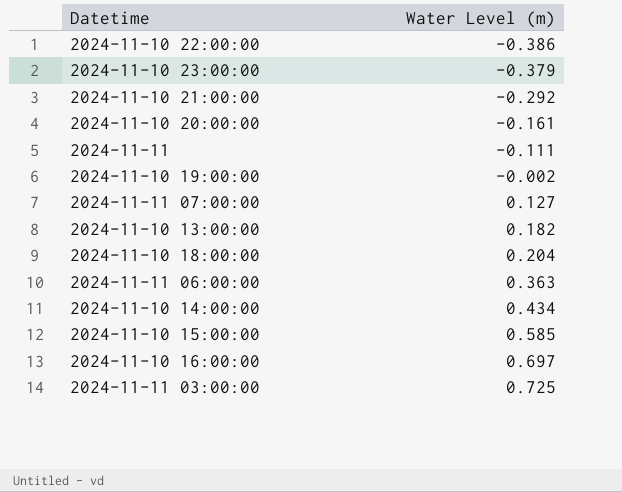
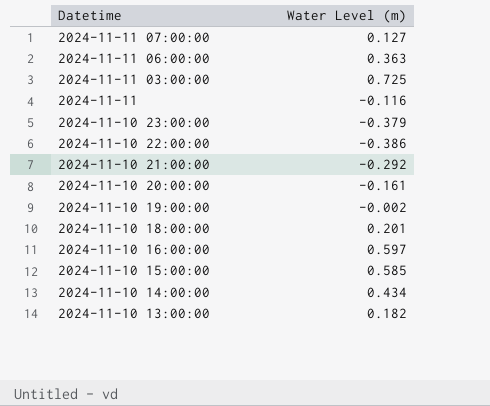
row order: Water Level (m) ascending -> Datetime descending
2024-11-11 | Water Level (m): -0.111 -> -0.116
2024-11-10 18:00:00 | Water Level (m): 0.204 -> 0.201
2024-11-10 16:00:00 | Water Level (m): 0.697 -> 0.597

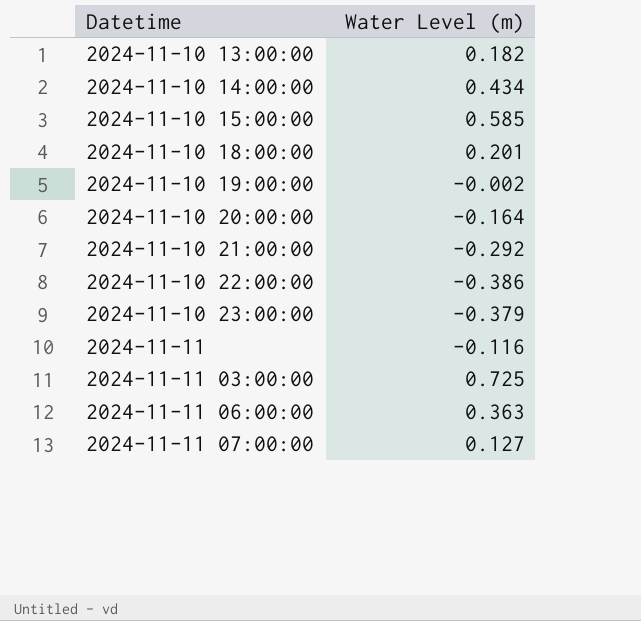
row order: Datetime descending -> Datetime ascending
row 2024-11-10 16:00:00: 0.597 -> none
2024-11-10 20:00:00 | Water Level (m): -0.161 -> -0.164

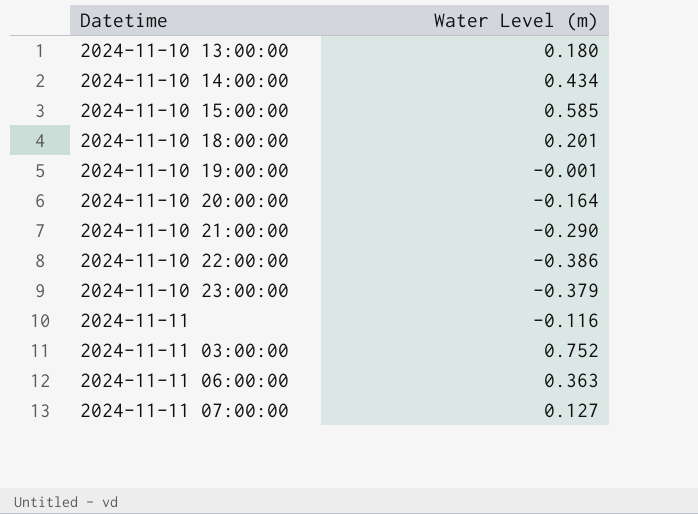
2024-11-10 13:00:00 | Water Level (m): 0.182 -> 0.180
2024-11-10 19:00:00 | Water Level (m): -0.002 -> -0.001
2024-11-10 21:00:00 | Water Level (m): -0.292 -> -0.290
2024-11-11 03:00:00 | Water Level (m): 0.725 -> 0.752

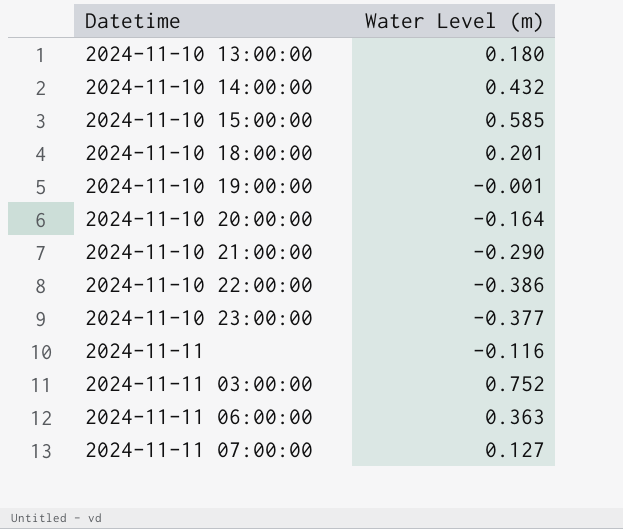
2024-11-10 14:00:00 | Water Level (m): 0.434 -> 0.432
2024-11-10 23:00:00 | Water Level (m): -0.379 -> -0.377

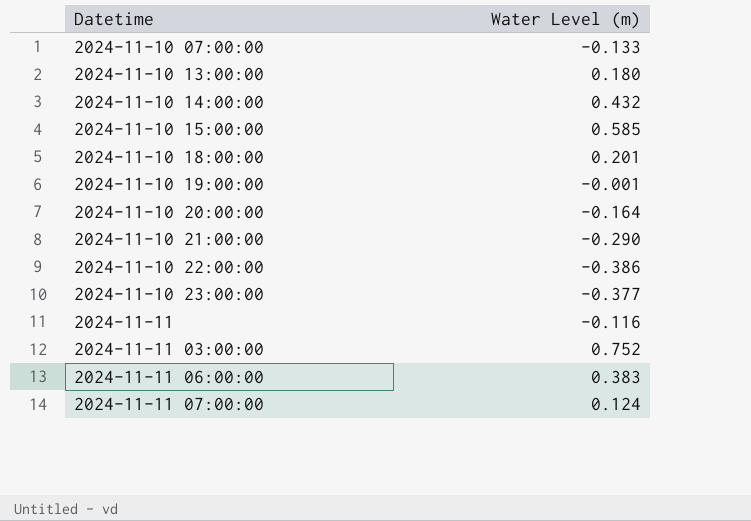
row 2024-11-10 07:00:00: none -> -0.133
2024-11-11 06:00:00 | Water Level (m): 0.363 -> 0.383
2024-11-11 07:00:00 | Water Level (m): 0.127 -> 0.124

